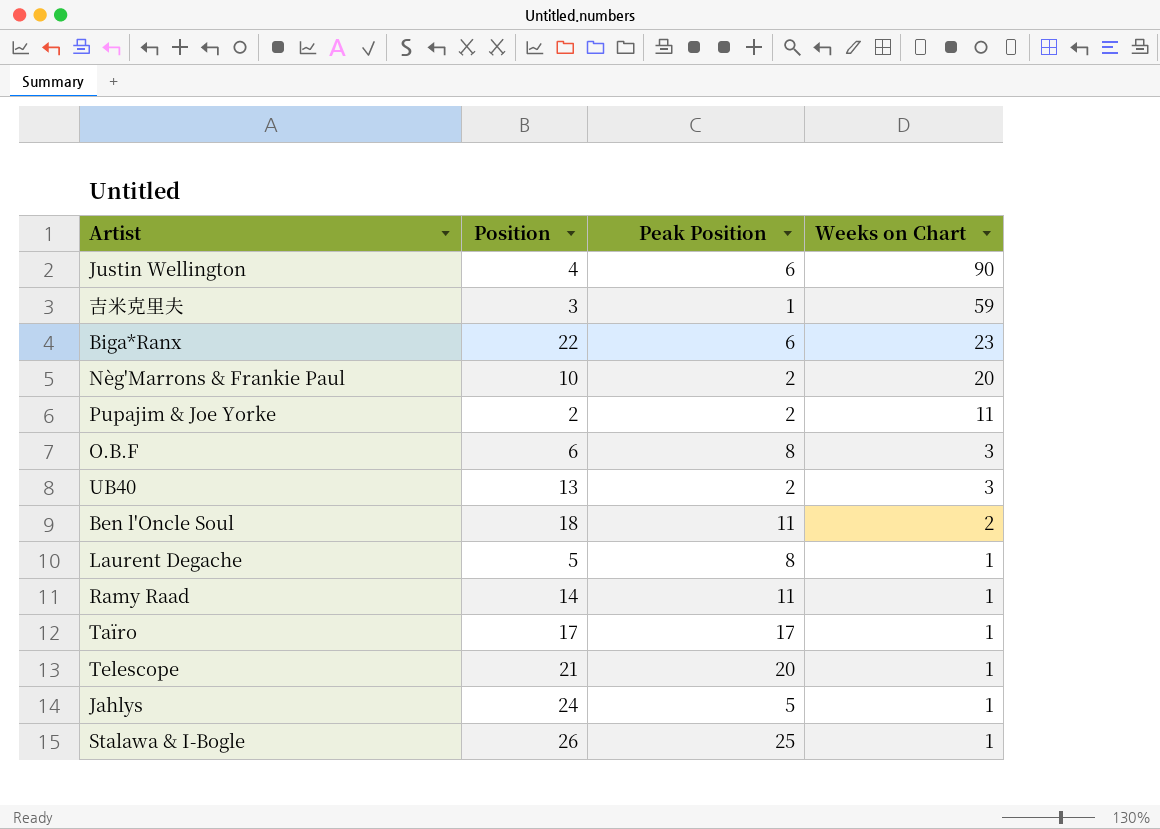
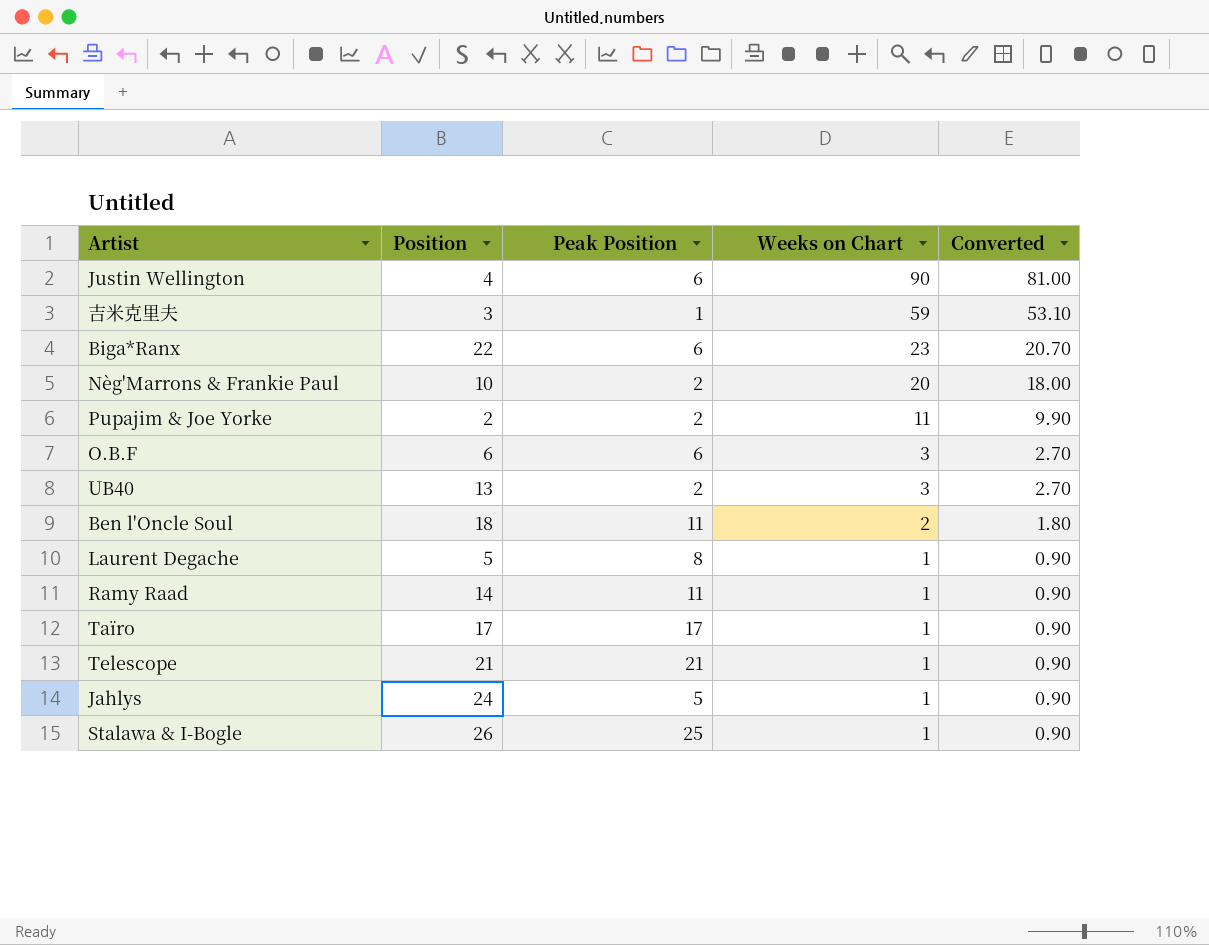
column Converted | formula: none -> [Weeks on Chart] * 0.9
O.B.F | Peak Position: 8 -> 6
Telescope | Peak Position: 20 -> 21

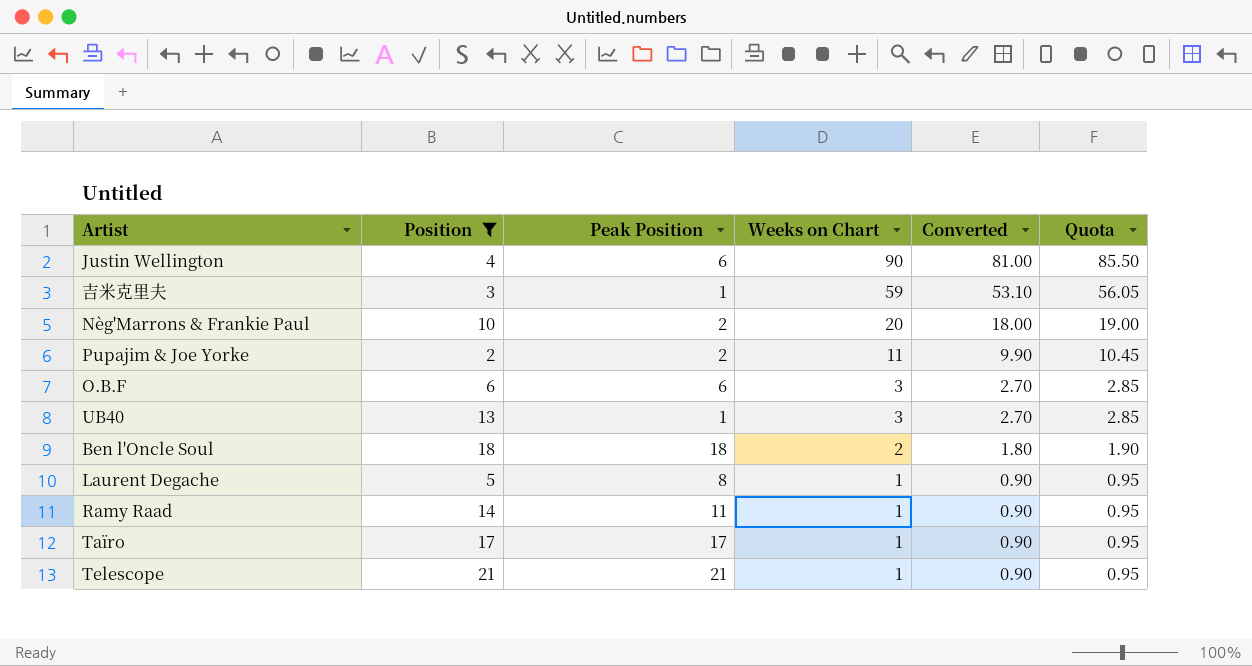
filter: none -> Position <= 21
column Quota | formula: none -> [Weeks on Chart] * 0.95
UB40 | Peak Position: 2 -> 1
Ben l'Oncle Soul | Peak Position: 11 -> 18

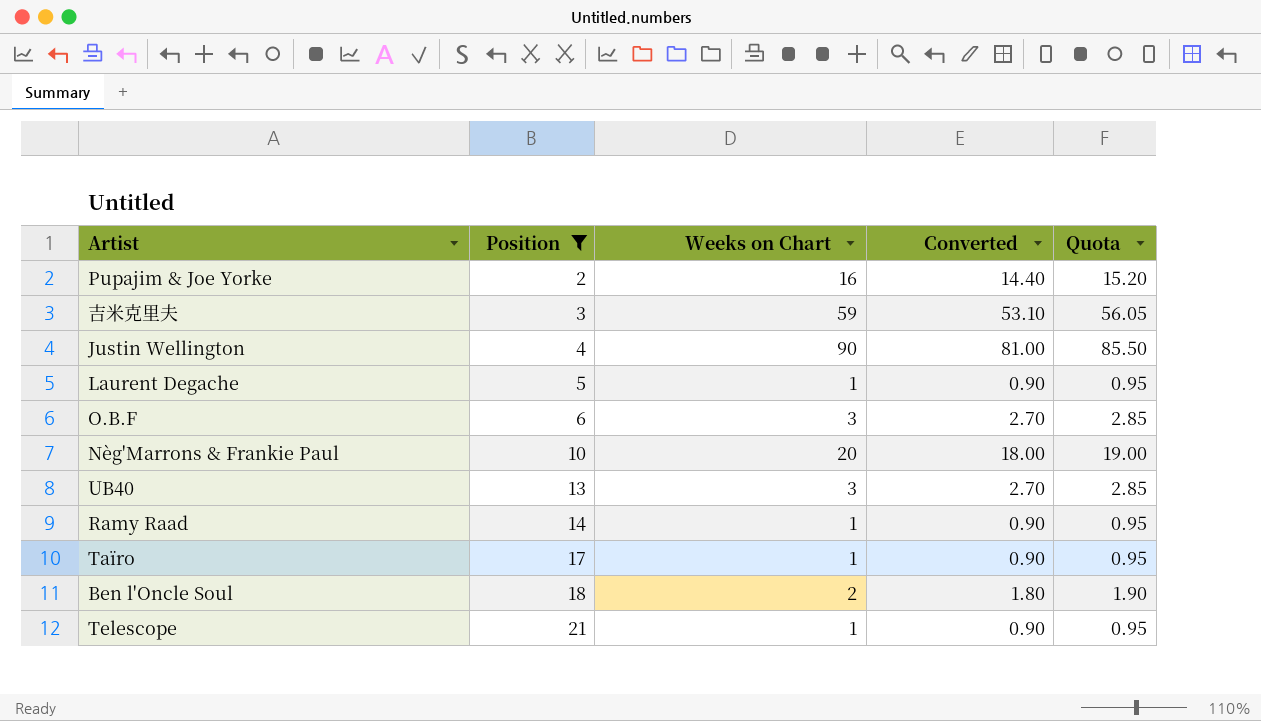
row order: Weeks on Chart descending -> Position ascending
column Peak Position | position: 3 -> none
Pupajim & Joe Yorke | Weeks on Chart: 11 -> 16
Pupajim & Joe Yorke | Converted: 9.90 -> 14.40
Pupajim & Joe Yorke | Quota: 10.45 -> 15.20

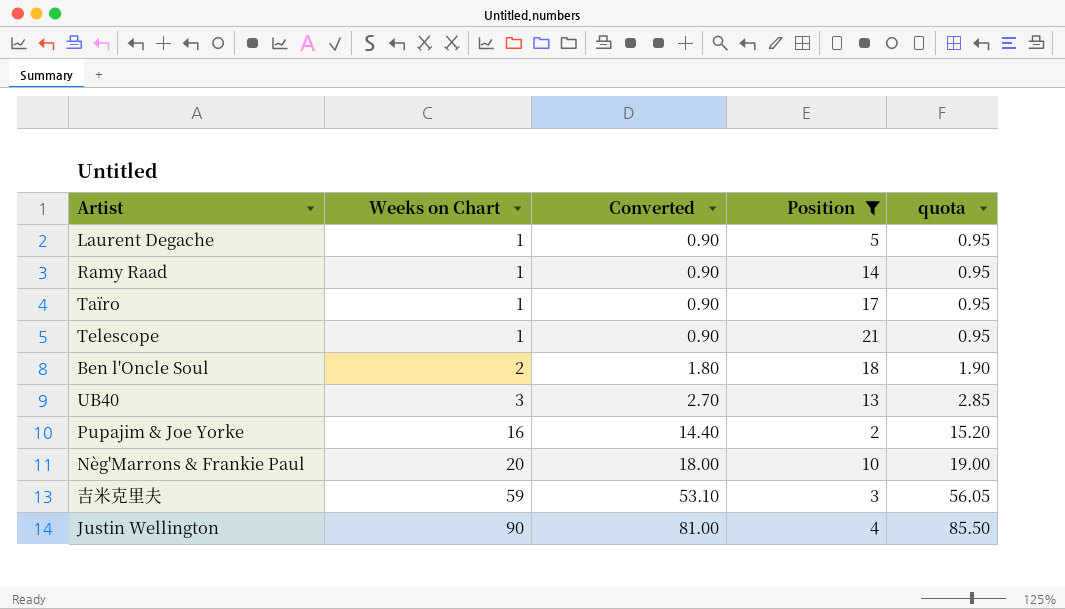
row order: Position ascending -> Weeks on Chart ascending
column Position | position: 2 -> 4
column name: Quota -> quota
row O.B.F: 6 | 3 | 2.70 | 2.85 -> none

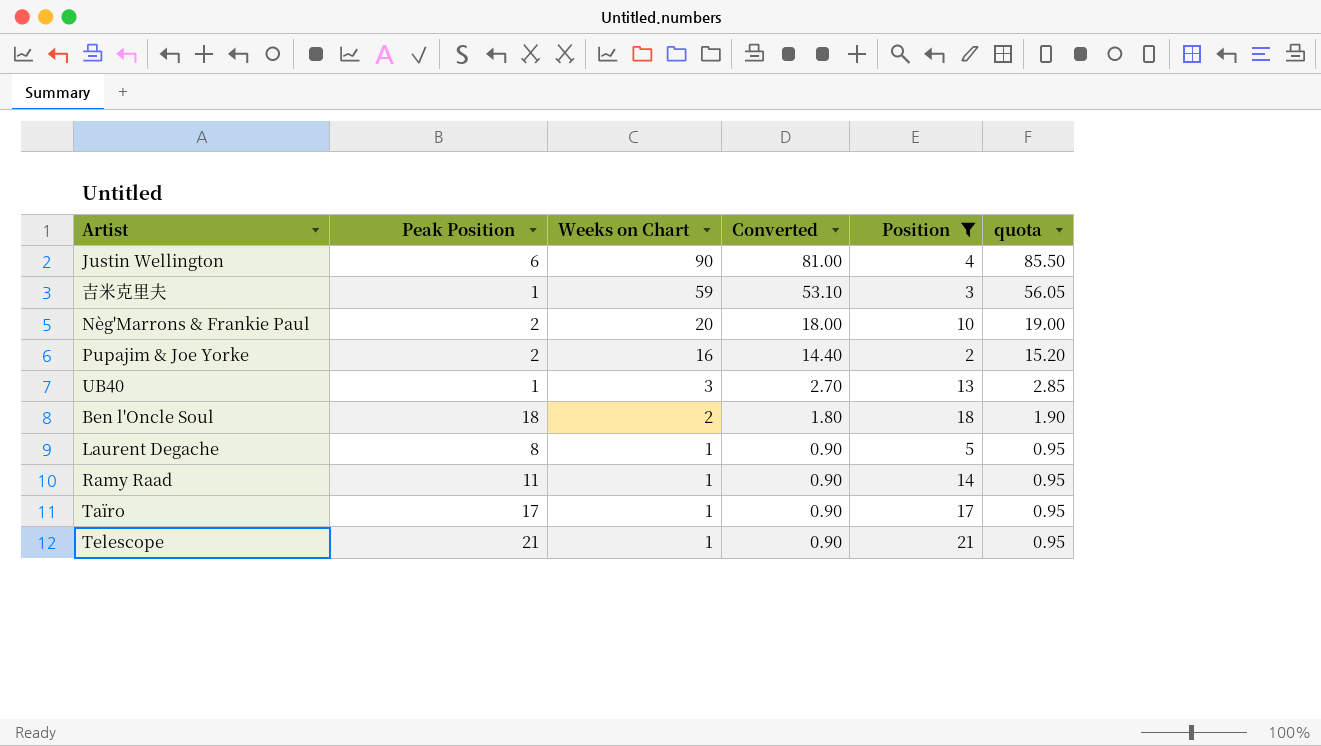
row order: Weeks on Chart ascending -> Weeks on Chart descending
column Peak Position | position: none -> 2

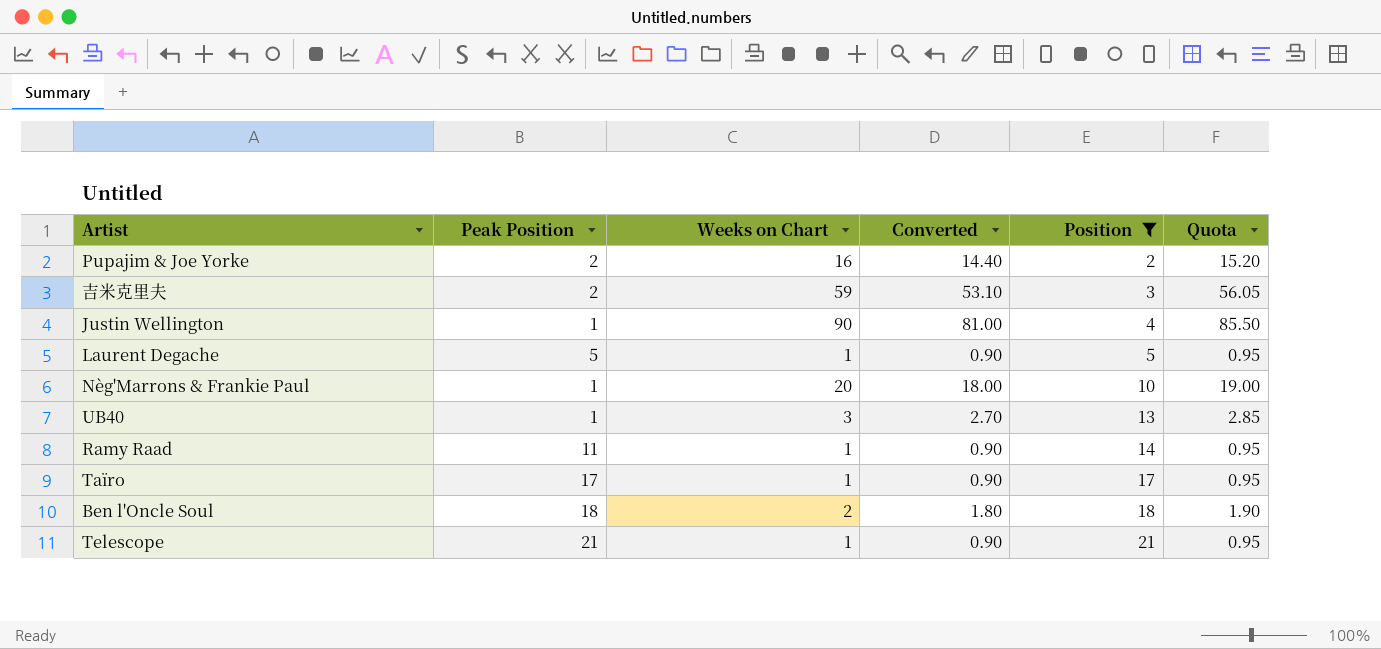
row order: Weeks on Chart descending -> Position ascending
column name: quota -> Quota
吉米克里夫 | Peak Position: 1 -> 2
Justin Wellington | Peak Position: 6 -> 1
Laurent Degache | Peak Position: 8 -> 5
Nèg'Marrons & Frankie Paul | Peak Position: 2 -> 1

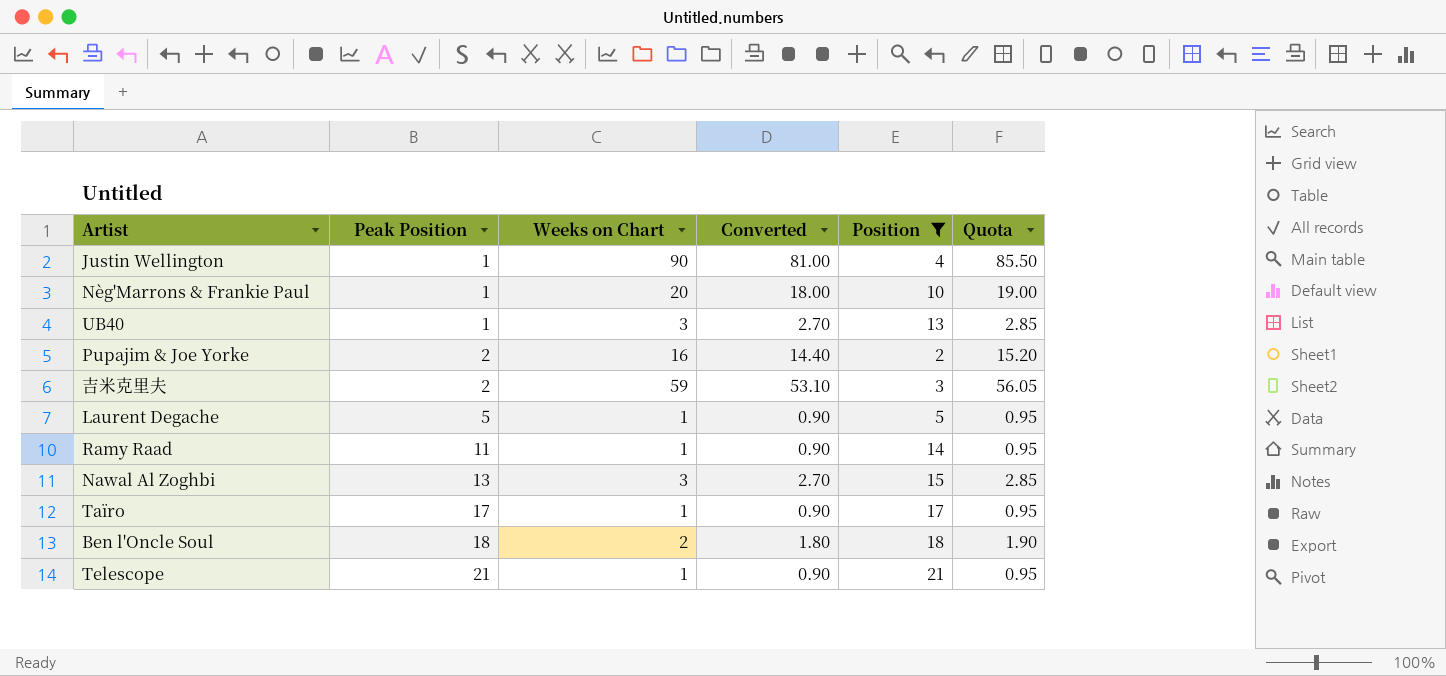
row order: Position ascending -> Peak Position ascending
row Nawal Al Zoghbi: none -> 13 | 3 | 2.70 | 15 | 2.85

